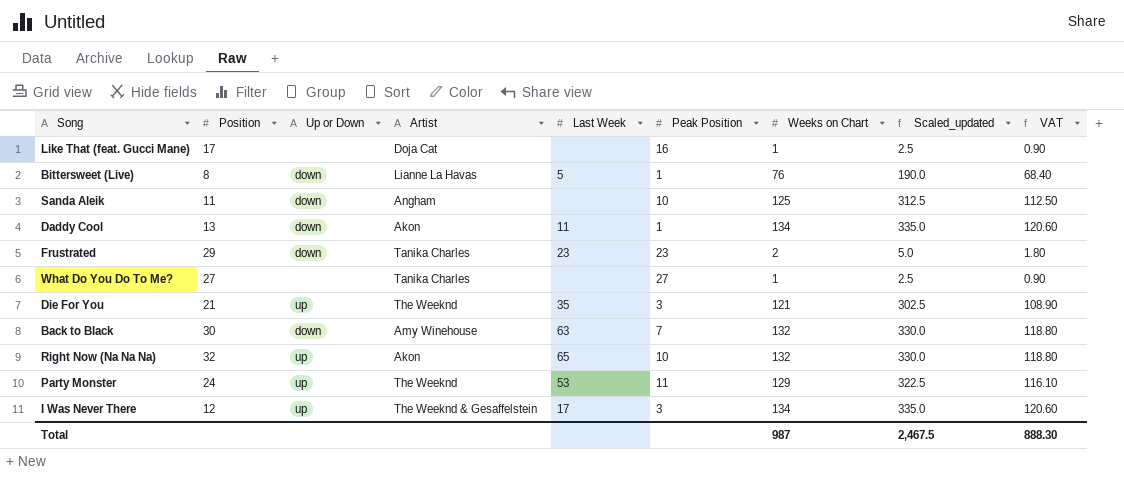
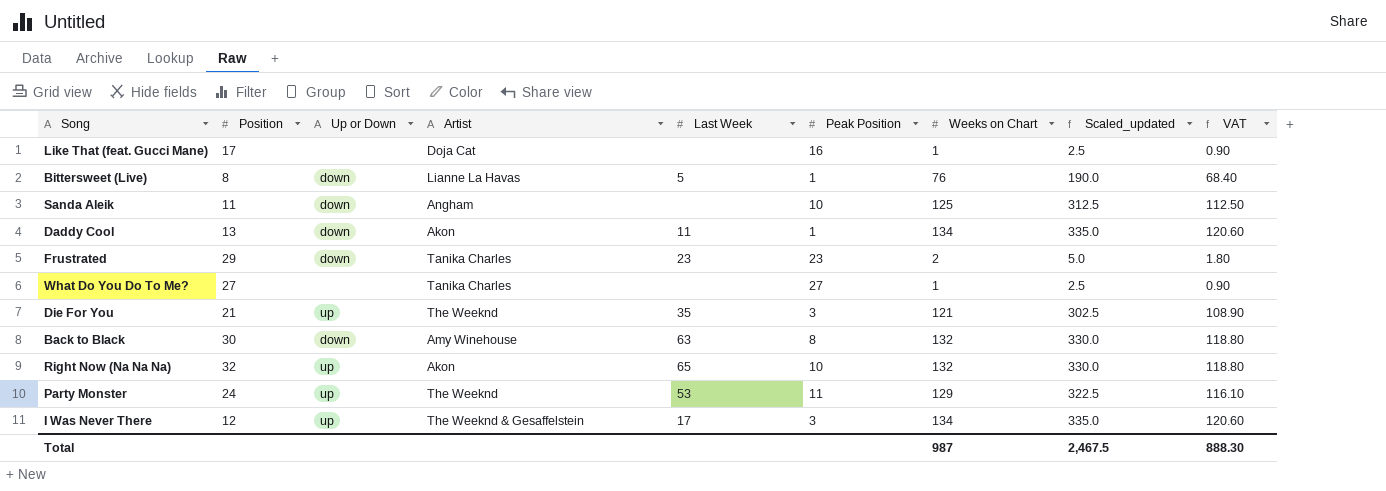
Back to Black | Peak Position: 7 -> 8

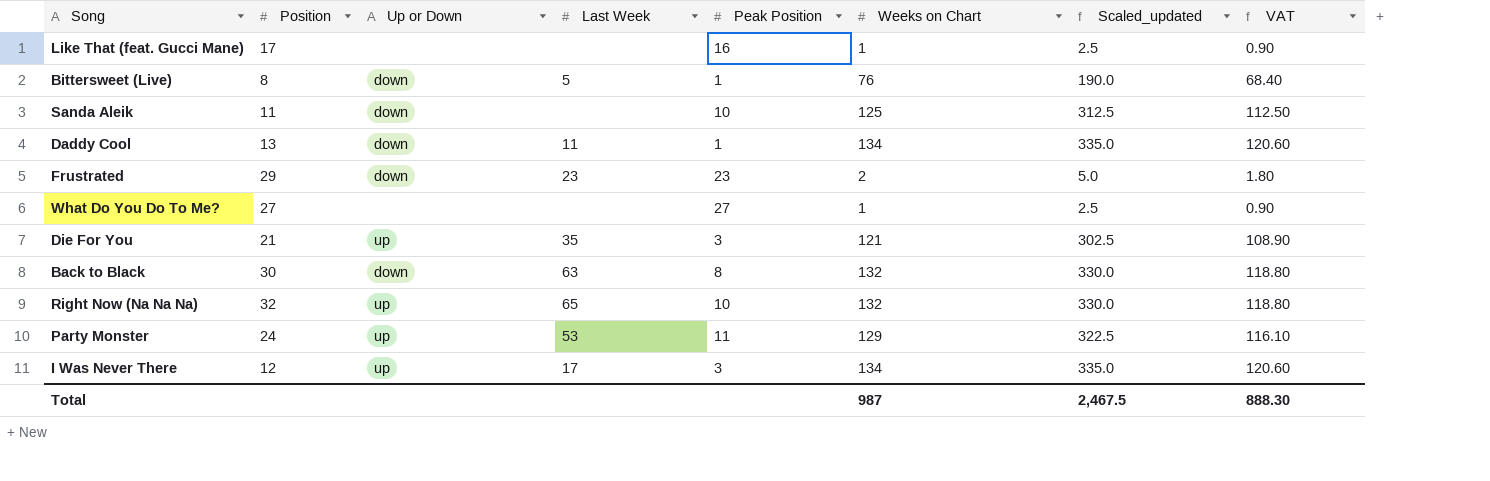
column Artist | position: 4 -> none

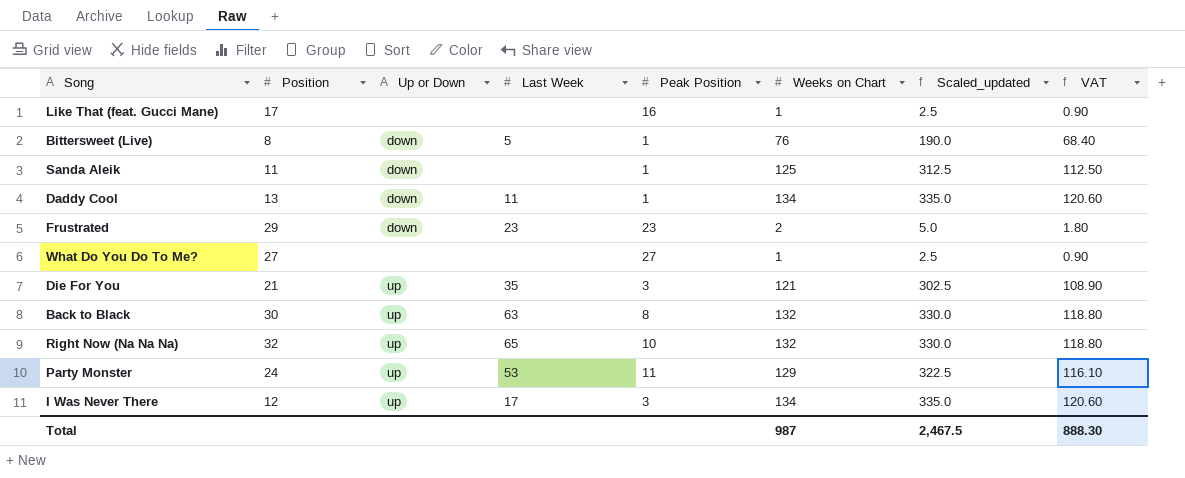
Sanda Aleik | Peak Position: 10 -> 1
Back to Black | Up or Down: down -> up

